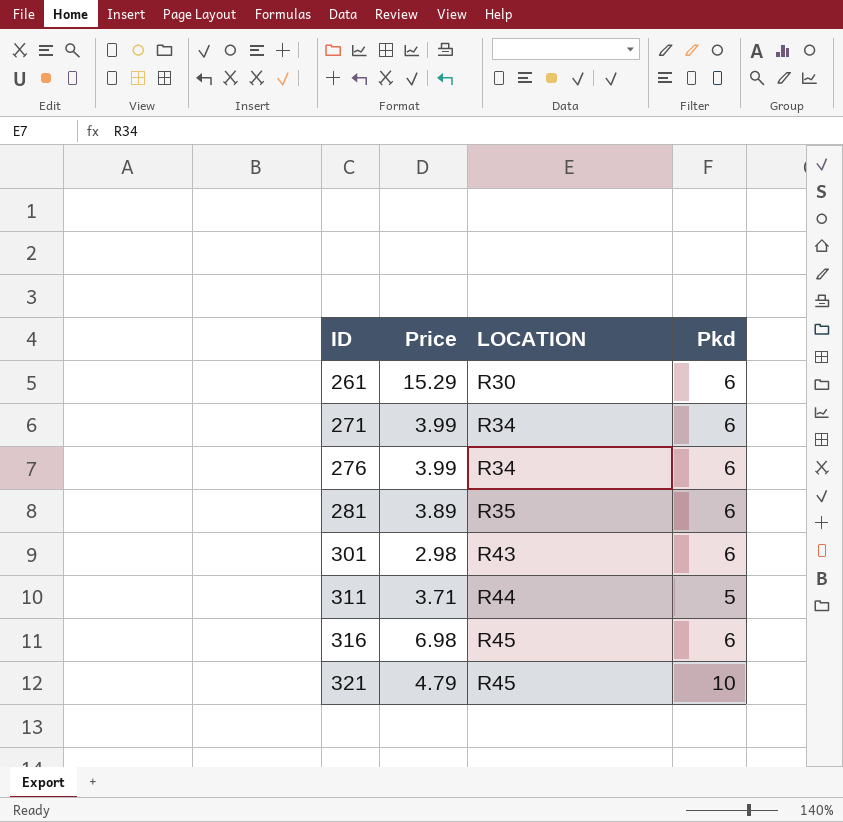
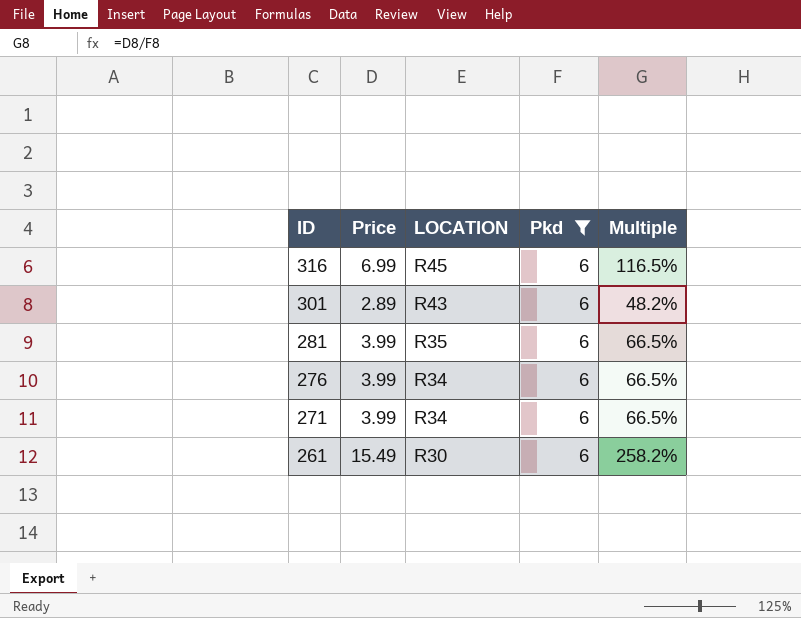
filter: none -> Pkd = 6
row order: ID ascending -> ID descending
column Multiple | formula: none -> [Price] / [Pkd]
316 | Price: 6.98 -> 6.99
301 | Price: 2.98 -> 2.89
281 | Price: 3.89 -> 3.99
261 | Price: 15.29 -> 15.49

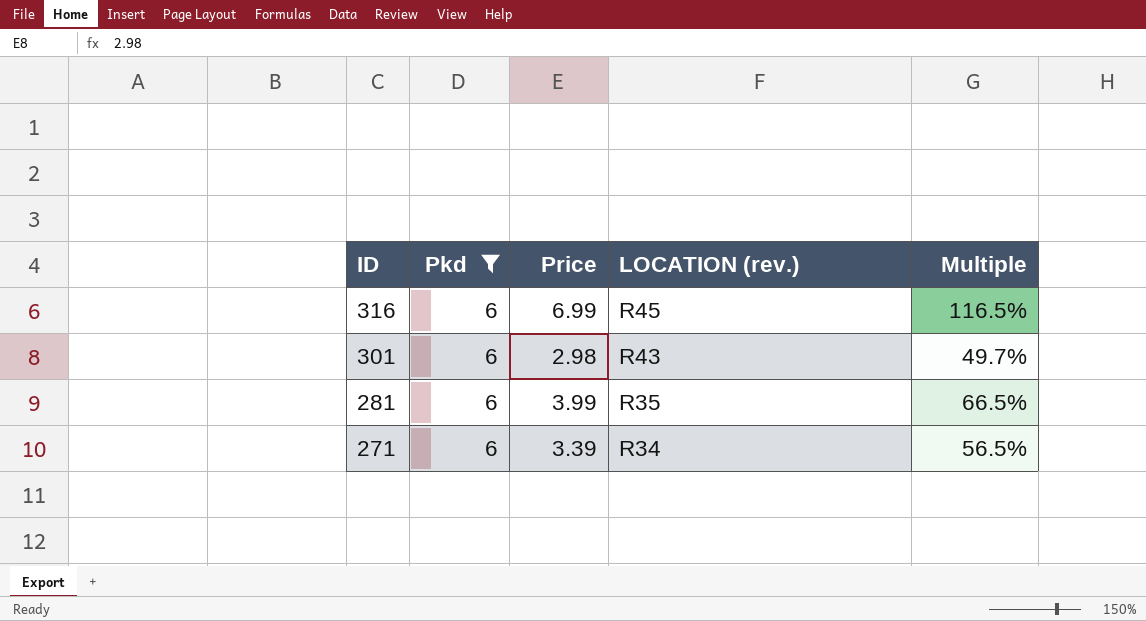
column Pkd | position: 4 -> 2
column name: LOCATION -> LOCATION (rev.)
row 276: 3.99 | R34 | 6 | 66.5% -> none
row 261: 15.49 | R30 | 6 | 258.2% -> none
301 | Price: 2.89 -> 2.98
301 | Multiple: 48.2% -> 49.7%
271 | Price: 3.99 -> 3.39
271 | Multiple: 66.5% -> 56.5%

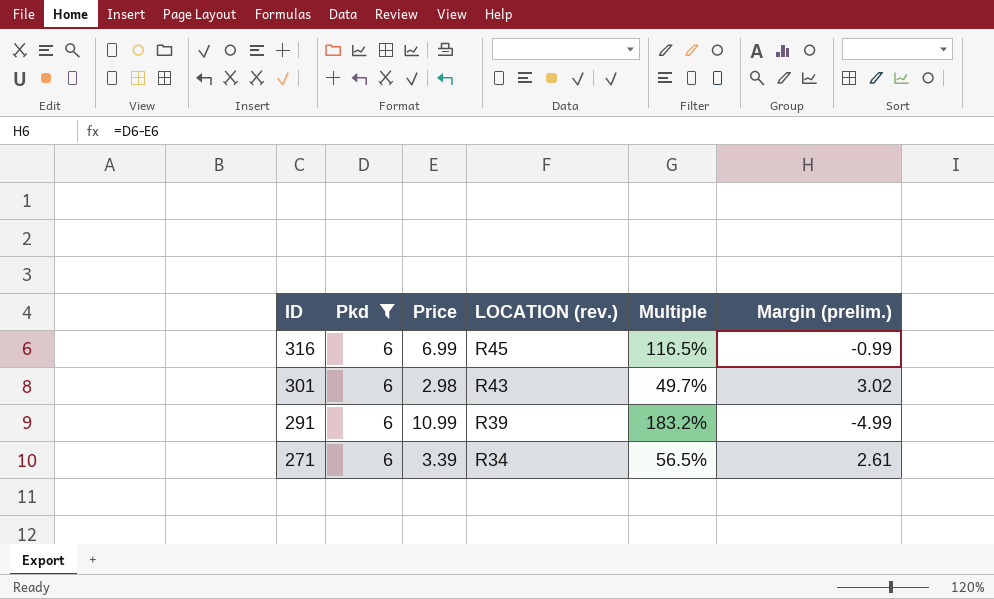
column Margin (prelim.) | formula: none -> [Pkd] - [Price]
row 281: 6 | 3.99 | R35 | 66.5% -> none
row 291: none -> 6 | 10.99 | R39 | 183.2% | -4.99

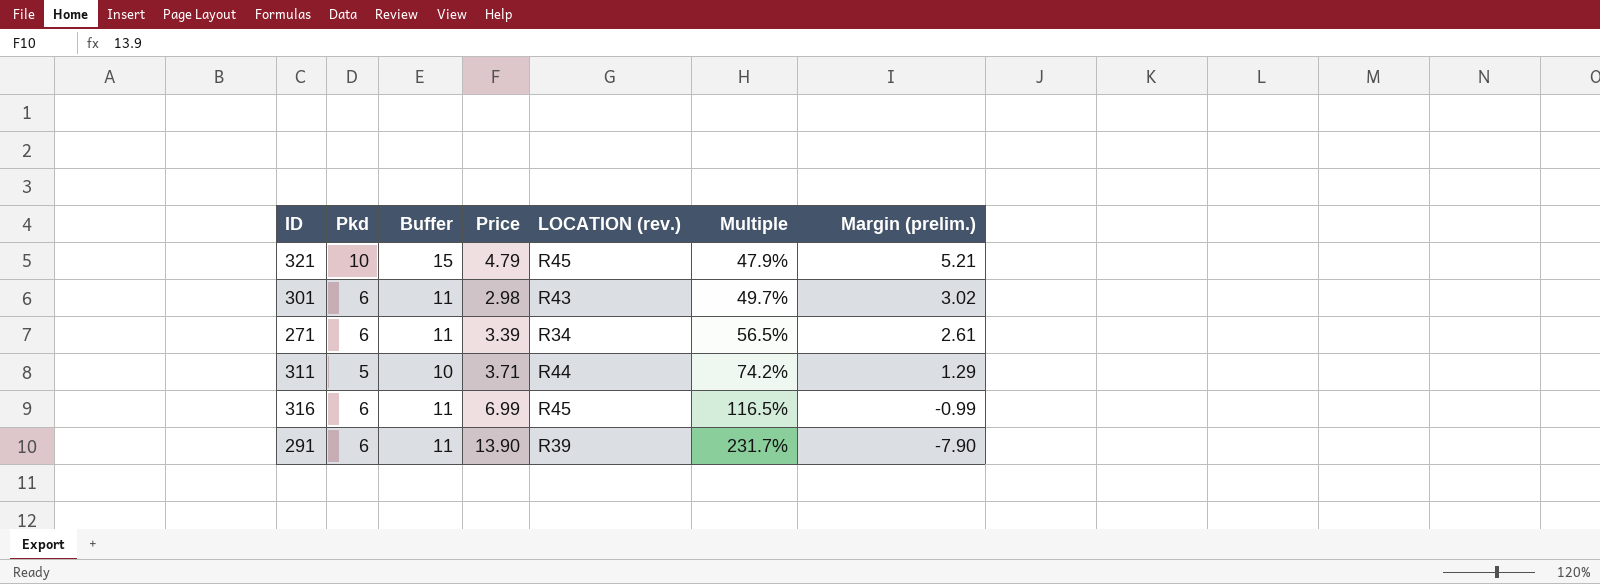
filter: Pkd = 6 -> none
row order: ID descending -> Multiple ascending
column Buffer | formula: none -> [Pkd] + 5
291 | Price: 10.99 -> 13.90
291 | Multiple: 183.2% -> 231.7%
291 | Margin (prelim.): -4.99 -> -7.90

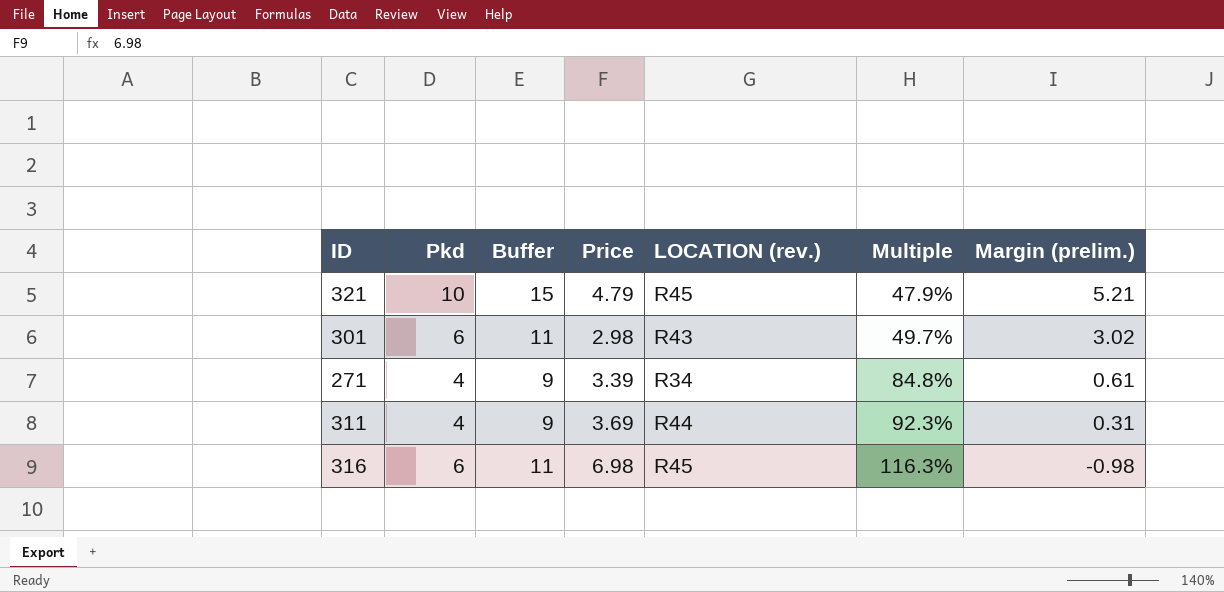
row 291: 6 | 11 | 13.90 | R39 | 231.7% | -7.90 -> none
271 | Pkd: 6 -> 4
271 | Buffer: 11 -> 9
271 | Multiple: 56.5% -> 84.8%
271 | Margin (prelim.): 2.61 -> 0.61
311 | Pkd: 5 -> 4
311 | Buffer: 10 -> 9
311 | Price: 3.71 -> 3.69
311 | Multiple: 74.2% -> 92.3%
311 | Margin (prelim.): 1.29 -> 0.31
316 | Price: 6.99 -> 6.98
316 | Multiple: 116.5% -> 116.3%
316 | Margin (prelim.): -0.99 -> -0.98

